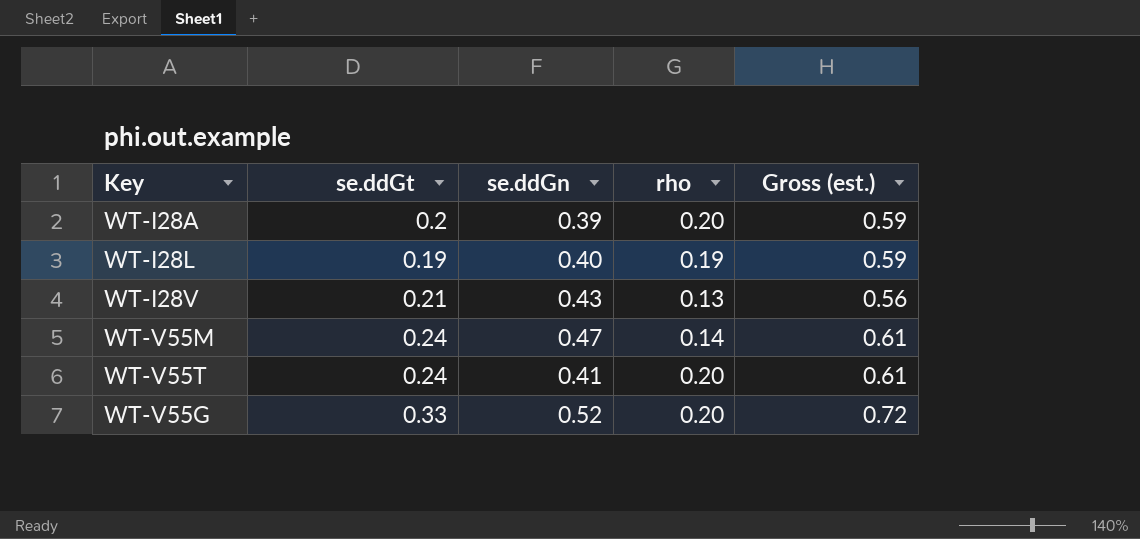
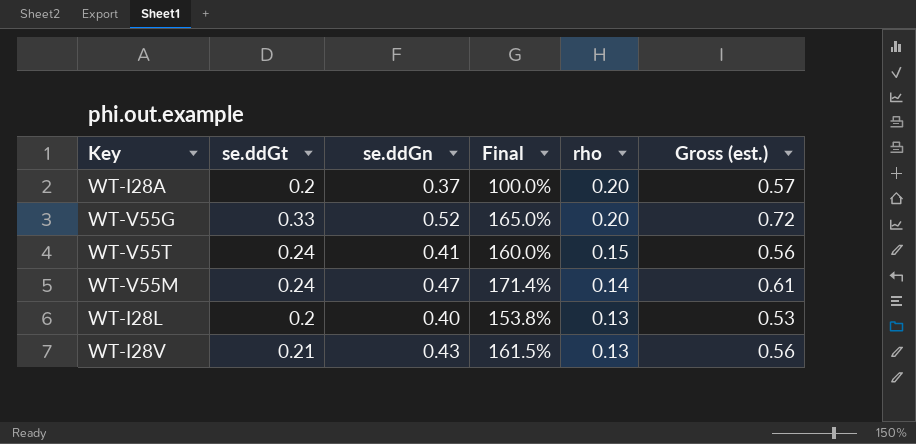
row order: none -> rho descending
column Final | formula: none -> [se.ddGt] / [rho]
WT-I28A | se.ddGn: 0.39 -> 0.37
WT-I28A | Gross (est.): 0.59 -> 0.57
WT-V55T | rho: 0.20 -> 0.15
WT-V55T | Gross (est.): 0.61 -> 0.56
WT-I28L | se.ddGt: 0.19 -> 0.2
WT-I28L | rho: 0.19 -> 0.13
WT-I28L | Gross (est.): 0.59 -> 0.53

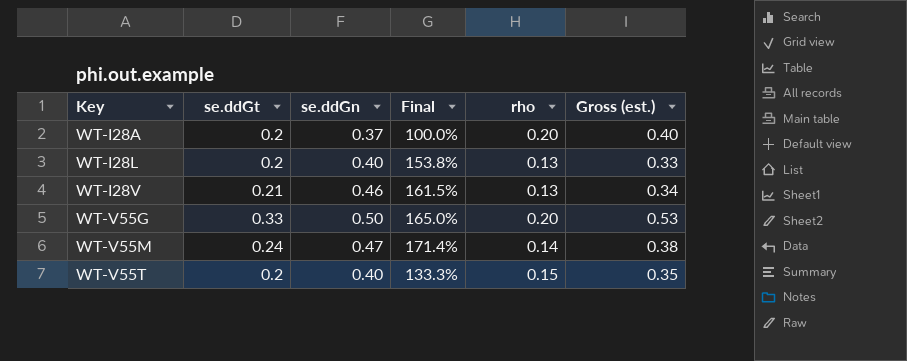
row order: rho descending -> Key ascending
column Gross (est.) | formula: [se.ddGn] + [rho] -> [se.ddGt] + [rho]
WT-I28V | se.ddGn: 0.43 -> 0.46
WT-V55G | se.ddGn: 0.52 -> 0.50
WT-V55T | se.ddGt: 0.24 -> 0.2
WT-V55T | se.ddGn: 0.41 -> 0.40
WT-V55T | Final: 160.0% -> 133.3%

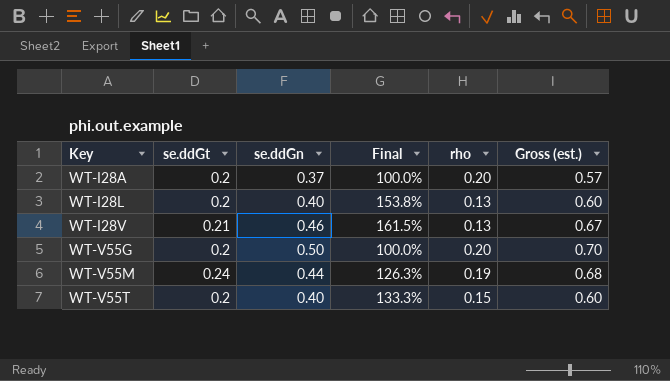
column Gross (est.) | formula: [se.ddGt] + [rho] -> [se.ddGt] + [se.ddGn]
WT-V55G | se.ddGt: 0.33 -> 0.2
WT-V55G | Final: 165.0% -> 100.0%
WT-V55M | se.ddGn: 0.47 -> 0.44
WT-V55M | Final: 171.4% -> 126.3%
WT-V55M | rho: 0.14 -> 0.19

